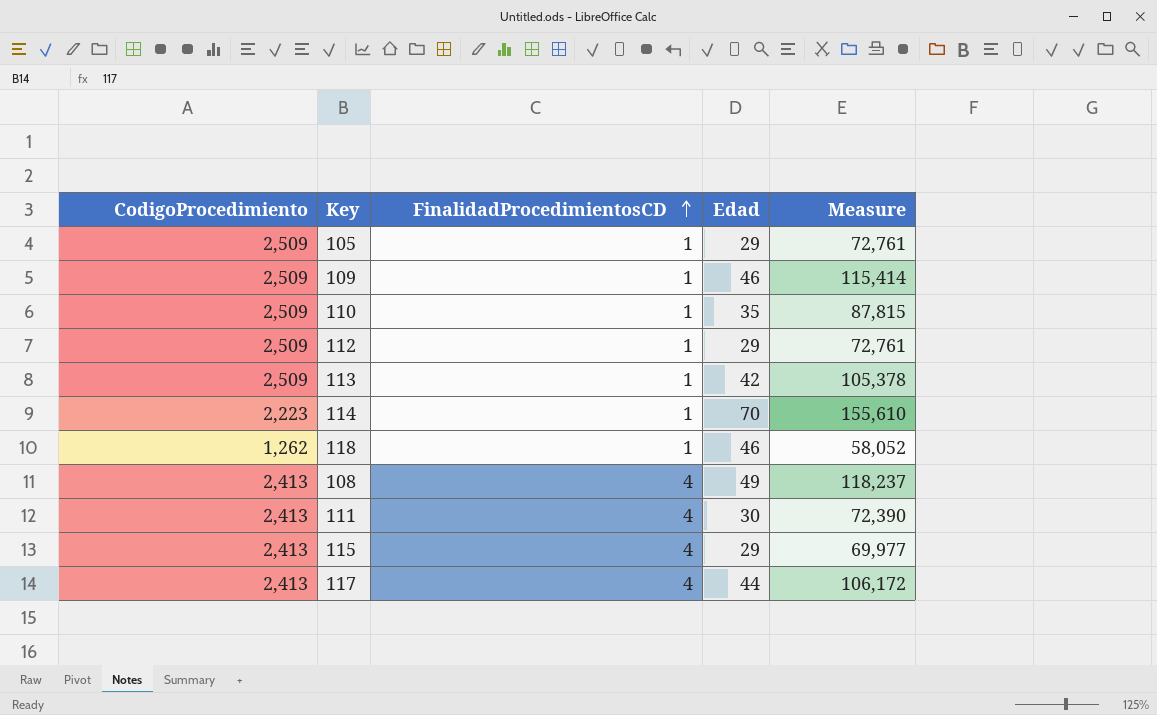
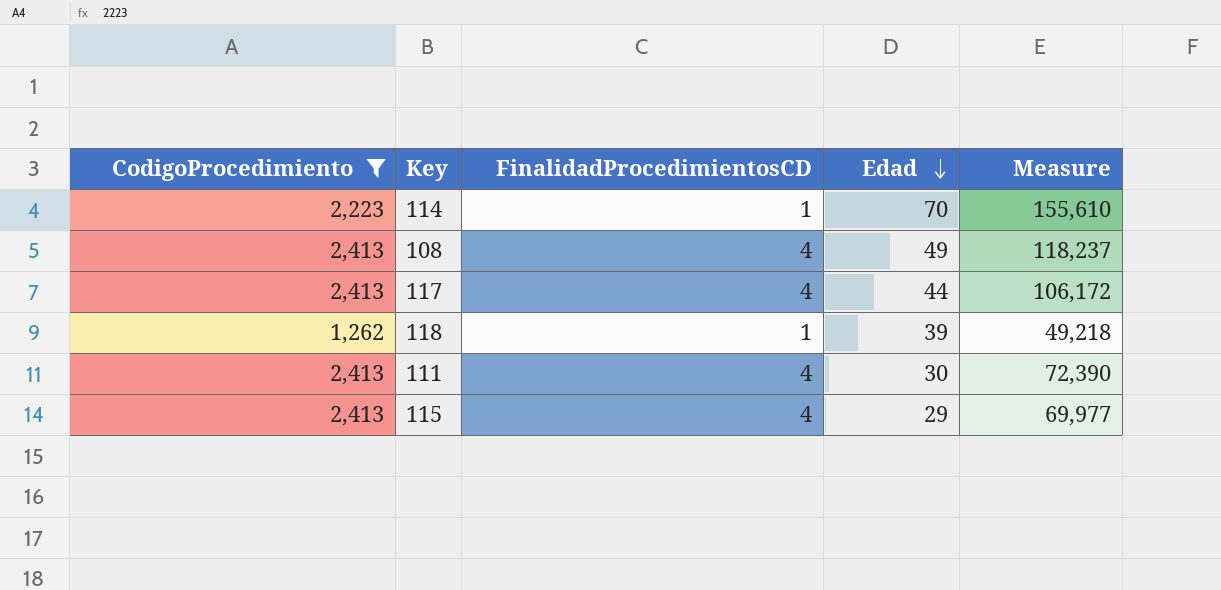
filter: none -> CodigoProcedimiento != 2,509
row order: FinalidadProcedimientosCD ascending -> Edad descending
118 | Edad: 46 -> 39
118 | Measure: 58,052 -> 49,218

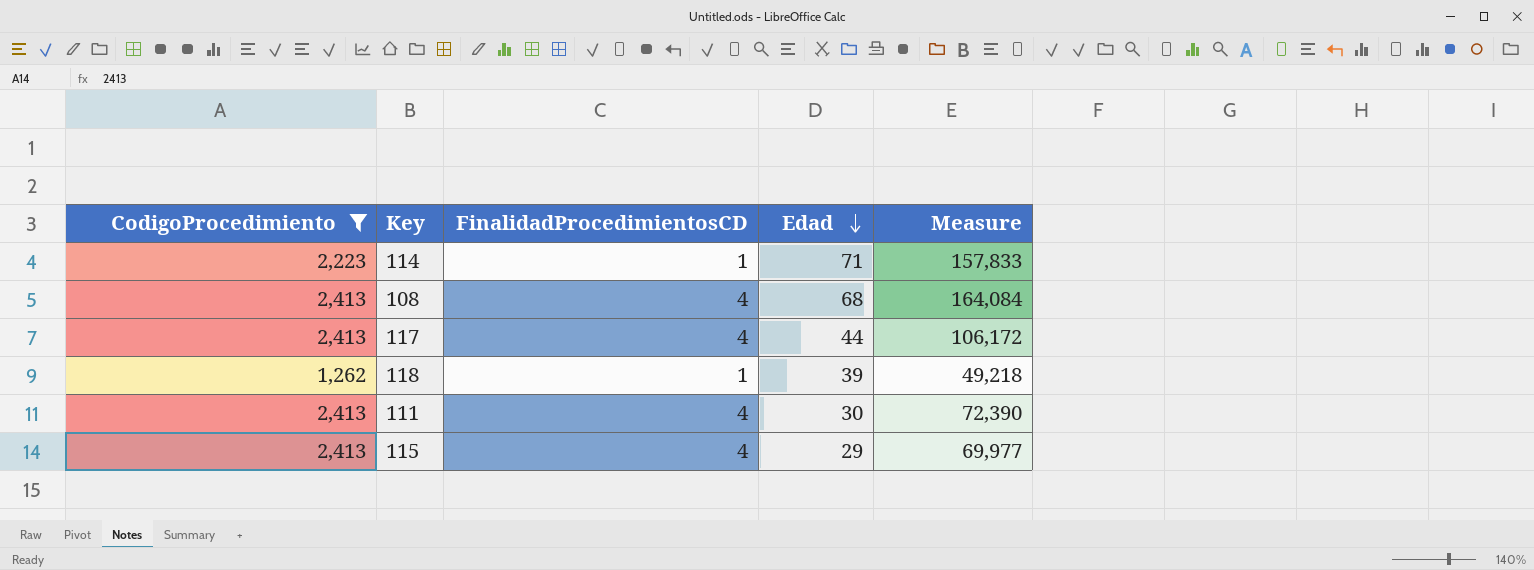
114 | Edad: 70 -> 71
114 | Measure: 155,610 -> 157,833
108 | Edad: 49 -> 68
108 | Measure: 118,237 -> 164,084

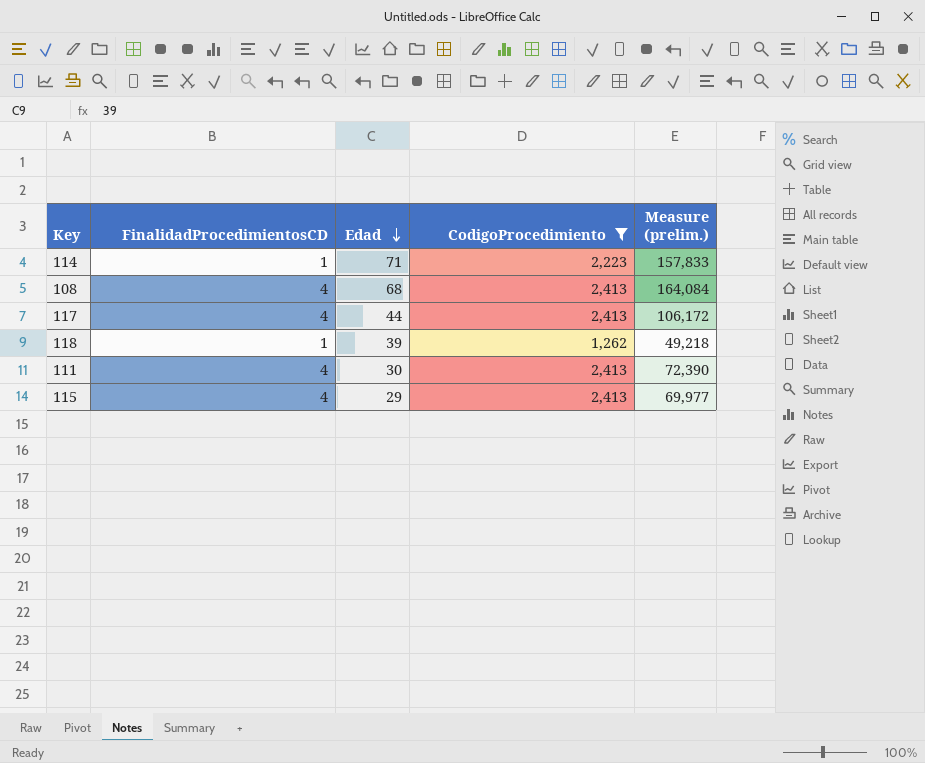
column CodigoProcedimiento | position: 1 -> 4
column name: Measure -> Measure (prelim.)

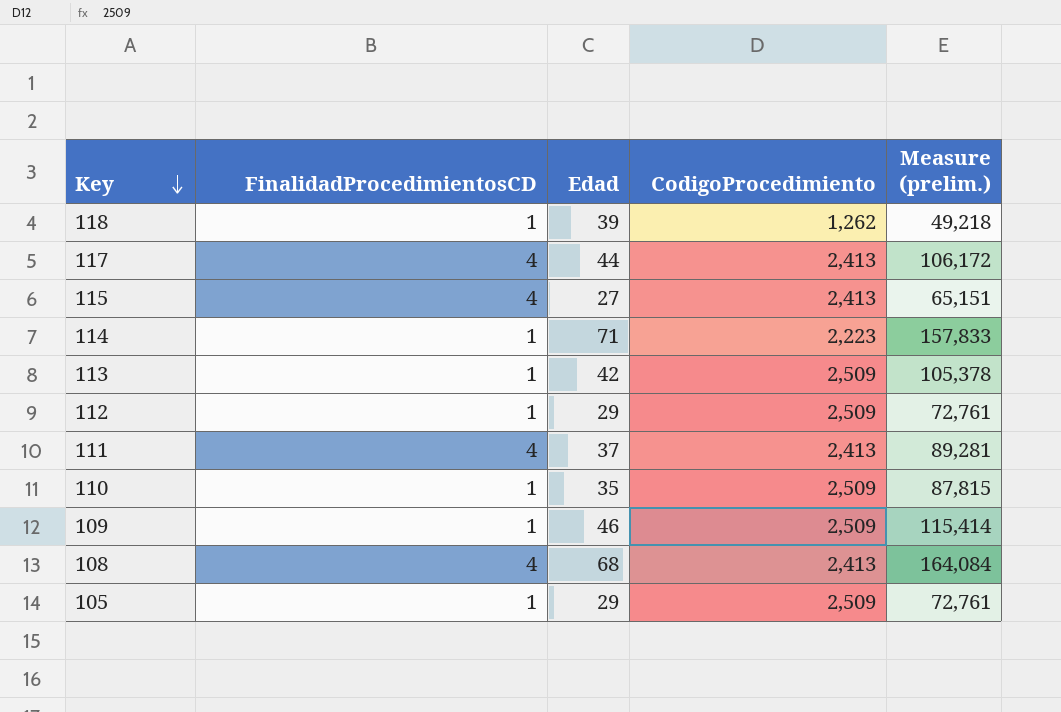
filter: CodigoProcedimiento != 2,509 -> none
row order: Edad descending -> Key descending
115 | Edad: 29 -> 27
115 | Measure (prelim.): 69,977 -> 65,151
111 | Edad: 30 -> 37
111 | Measure (prelim.): 72,390 -> 89,281

